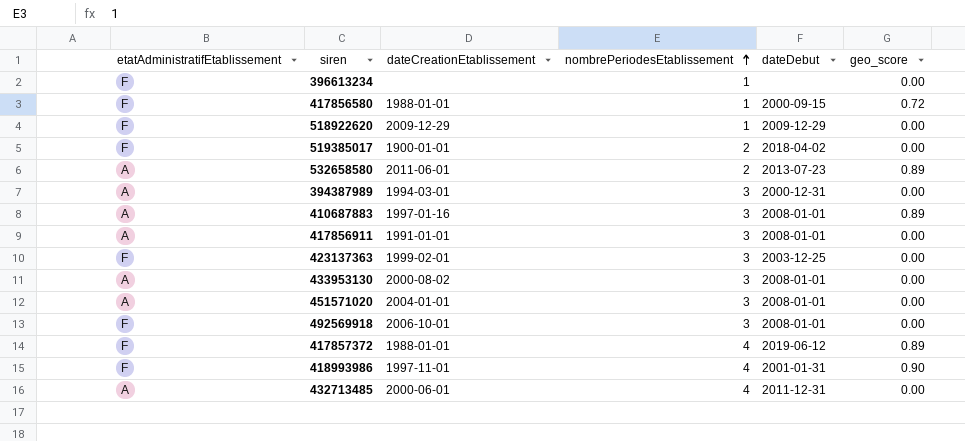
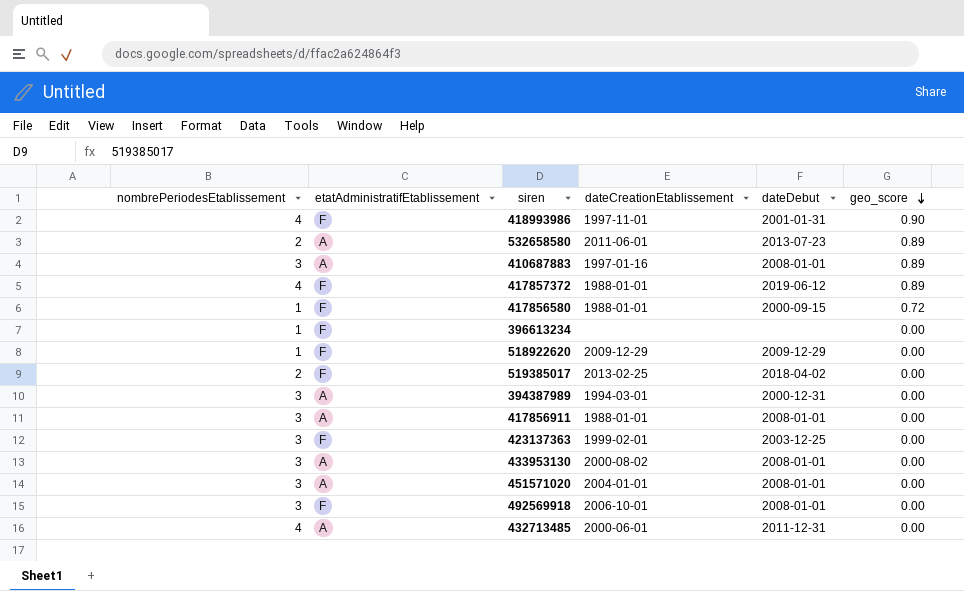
row order: nombrePeriodesEtablissement ascending -> geo_score descending
column nombrePeriodesEtablissement | position: 4 -> 1
519385017 | dateCreationEtablissement: 1900-01-01 -> 2013-02-25
417856911 | dateCreationEtablissement: 1991-01-01 -> 1988-01-01

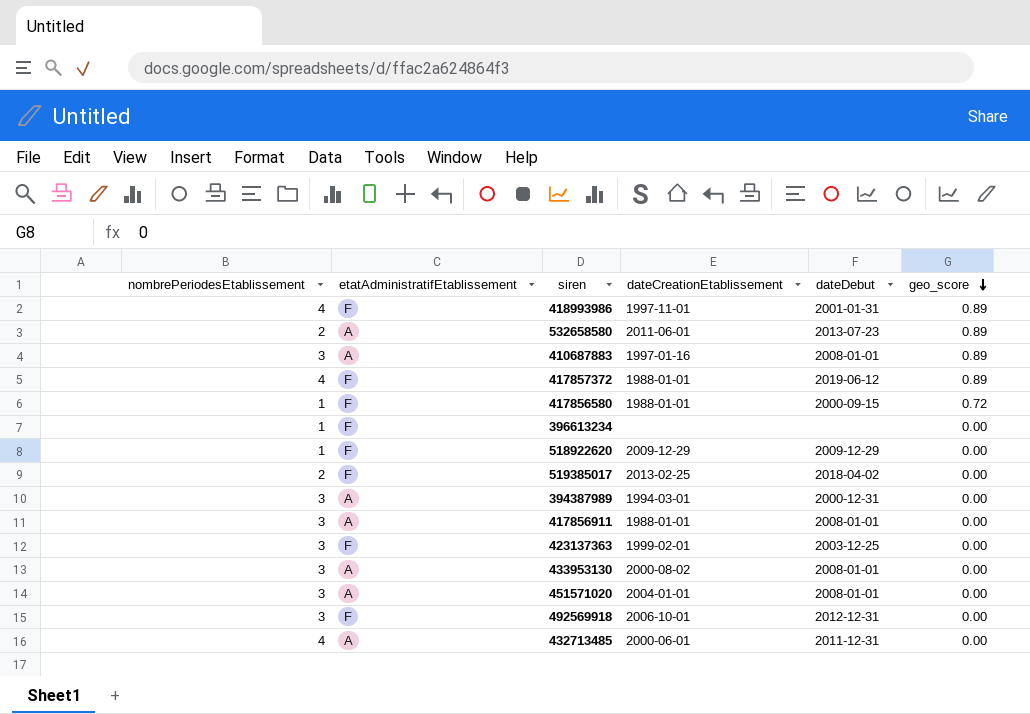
418993986 | geo_score: 0.90 -> 0.89
492569918 | dateDebut: 2008-01-01 -> 2012-12-31

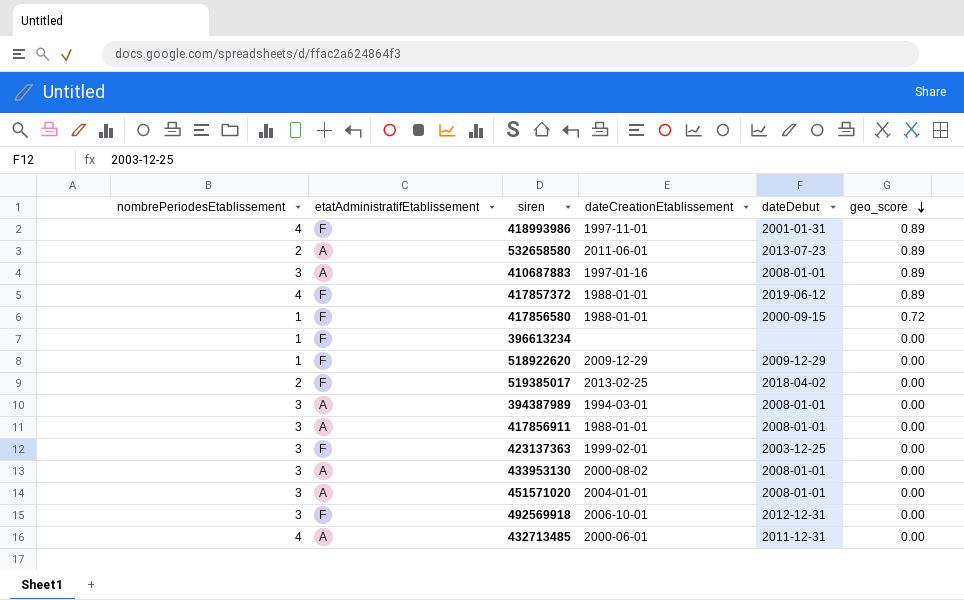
394387989 | dateDebut: 2000-12-31 -> 2008-01-01

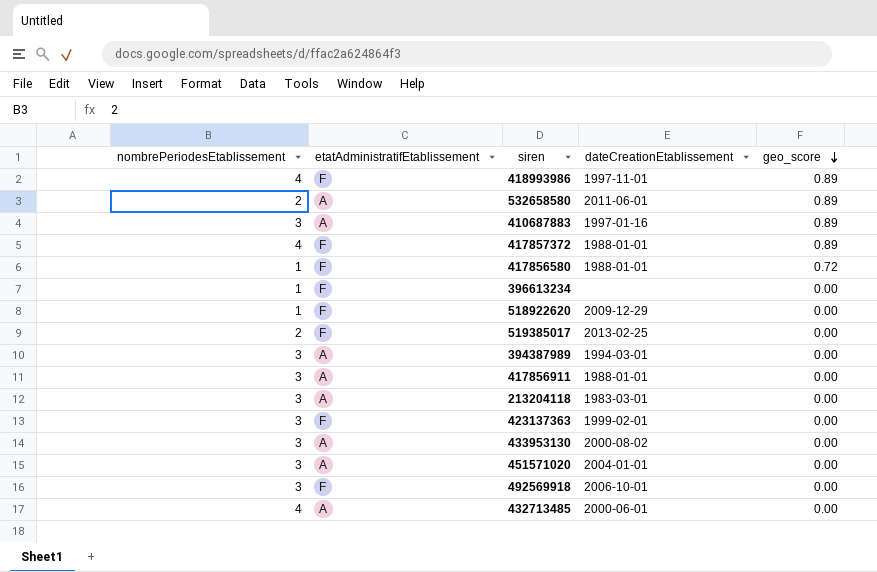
column dateDebut | position: 5 -> none
row 213204118: none -> 3 | A | 1983-03-01 | 0.00

